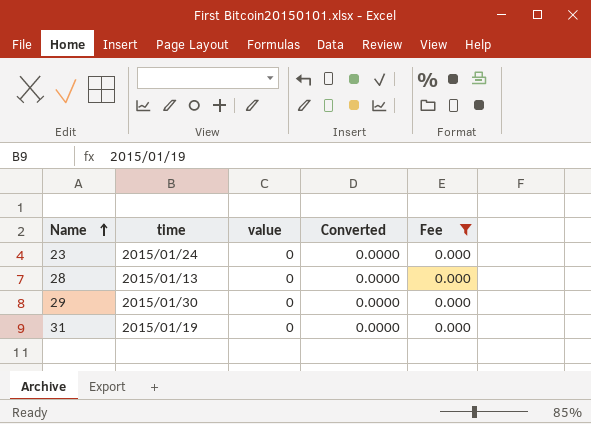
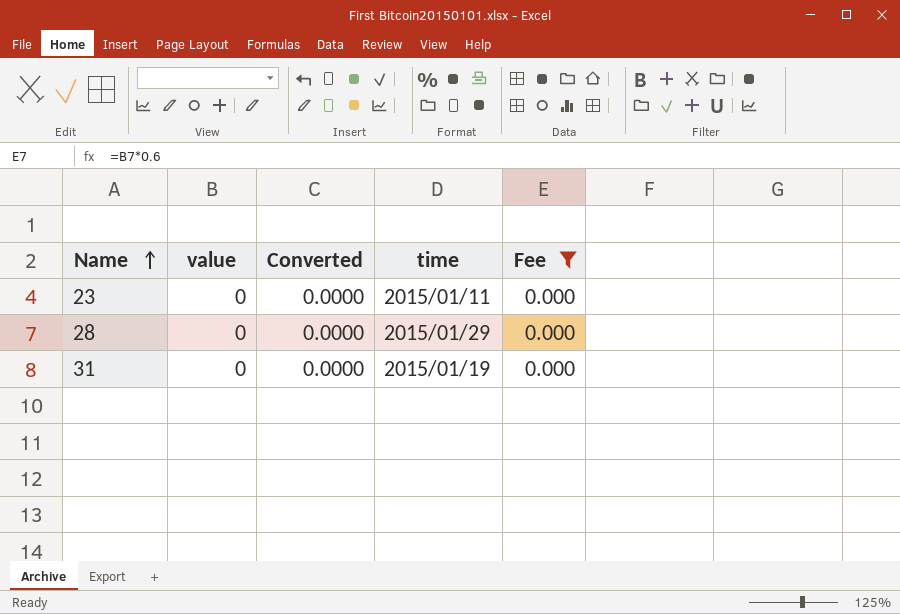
column time | position: 2 -> 4
row 29: 2015/01/30 | 0 | 0.0000 | 0.000 -> none
23 | time: 2015/01/24 -> 2015/01/11
28 | time: 2015/01/13 -> 2015/01/29

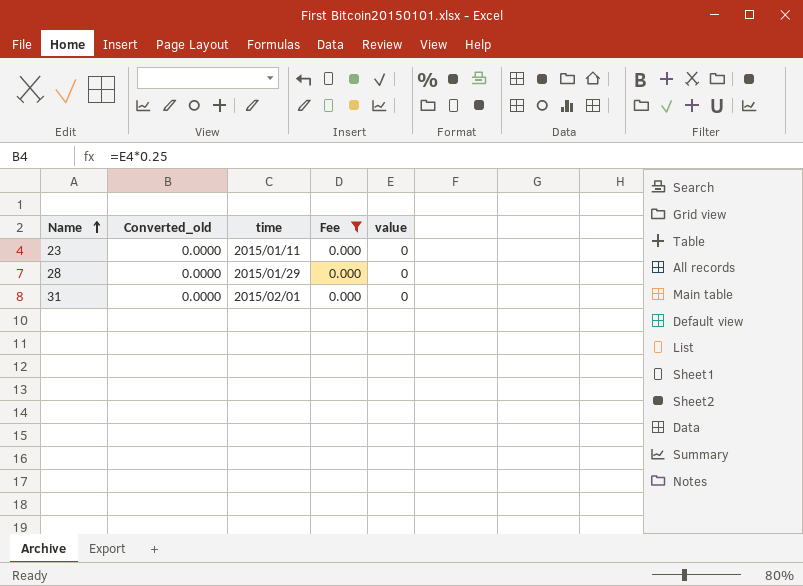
column name: Converted -> Converted_old
column value | position: 2 -> 5
31 | time: 2015/01/19 -> 2015/02/01

